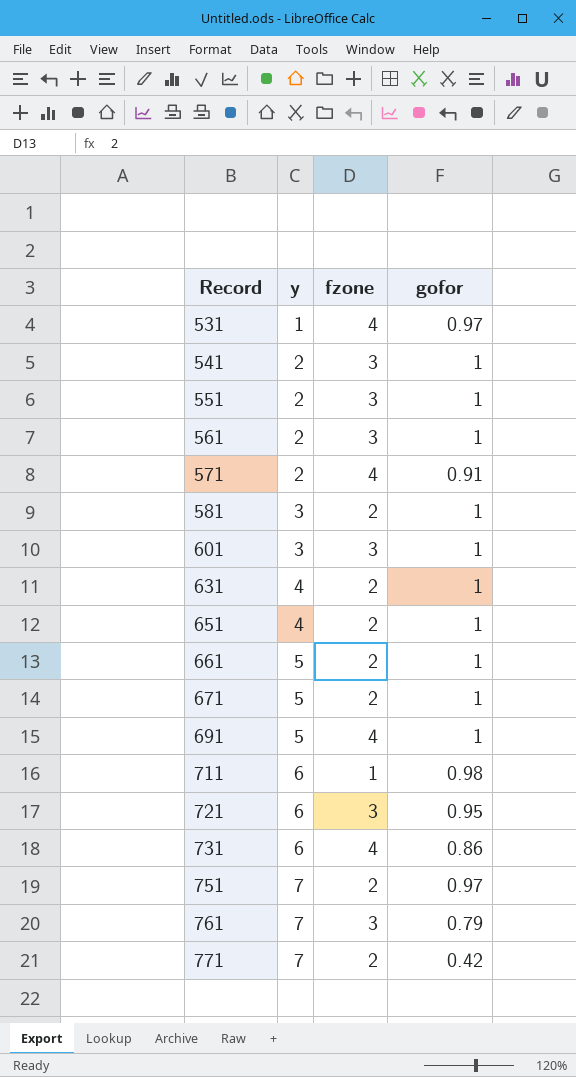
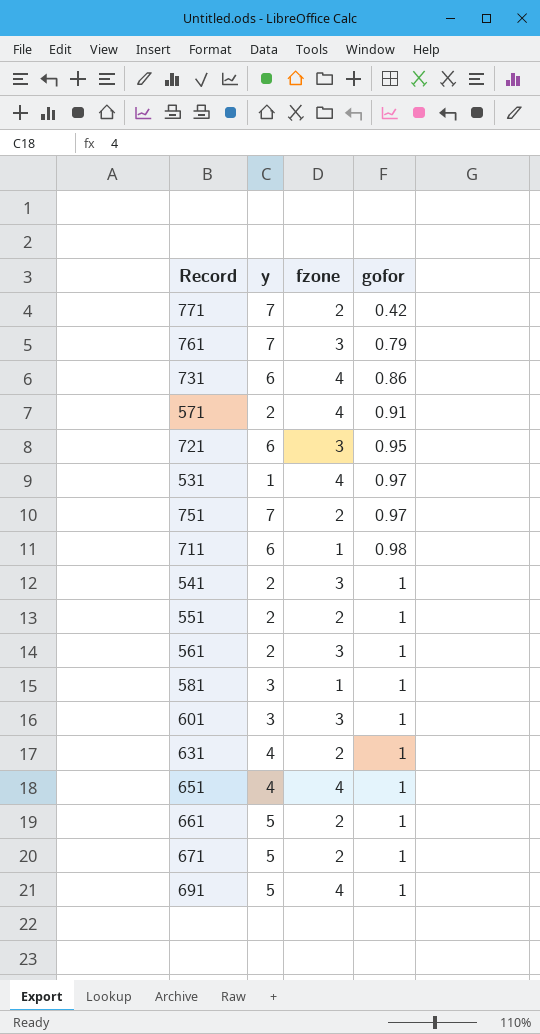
row order: Record ascending -> gofor ascending
551 | fzone: 3 -> 2
581 | fzone: 2 -> 1
651 | fzone: 2 -> 4

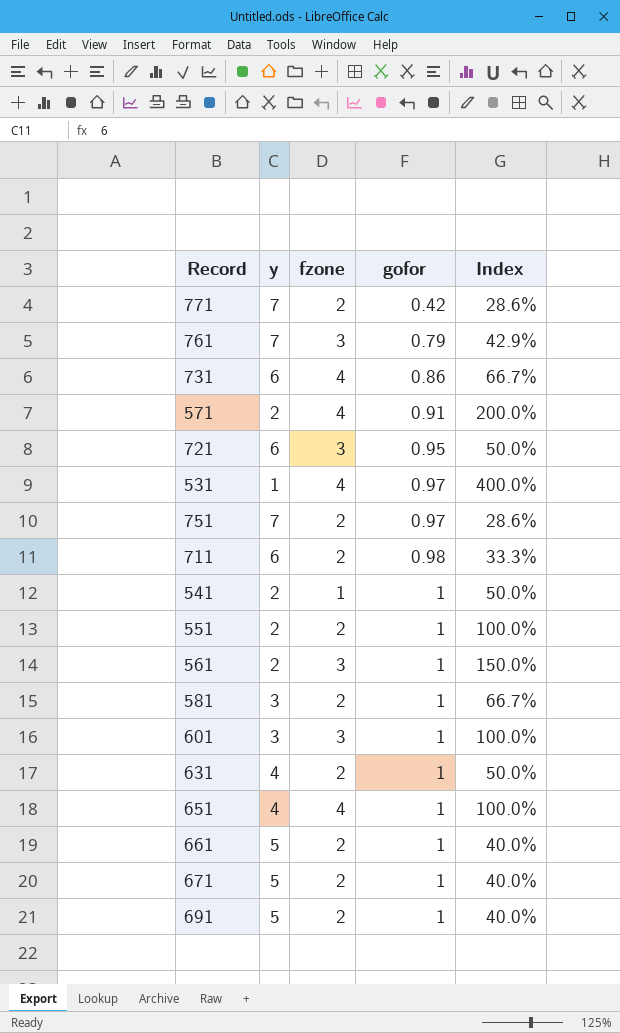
column Index | formula: none -> [fzone] / [y]
711 | fzone: 1 -> 2
541 | fzone: 3 -> 1
581 | fzone: 1 -> 2
691 | fzone: 4 -> 2

